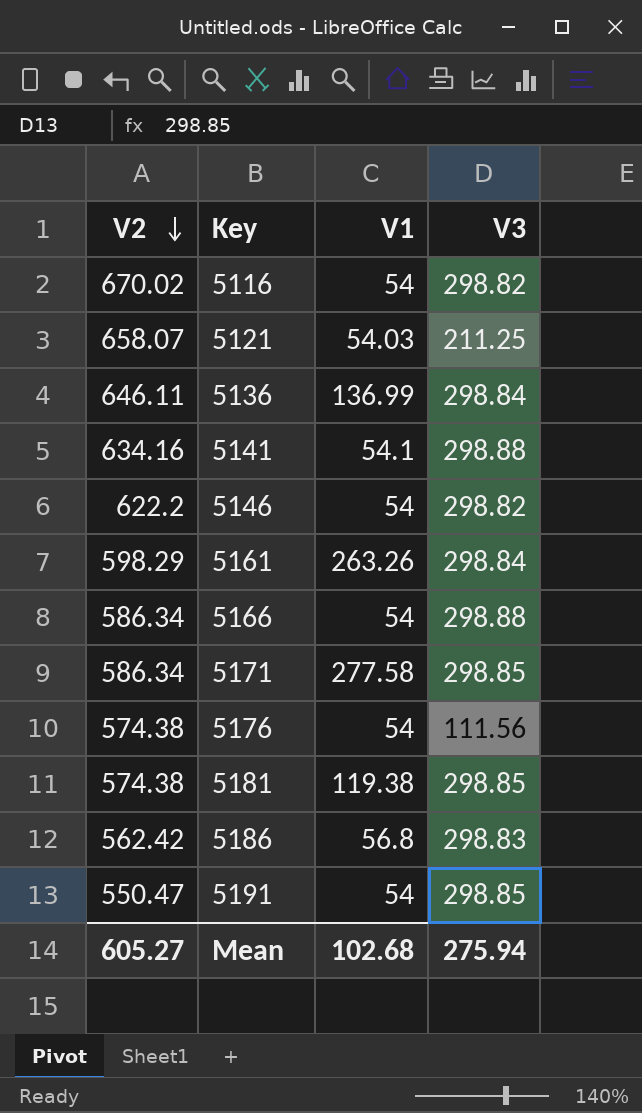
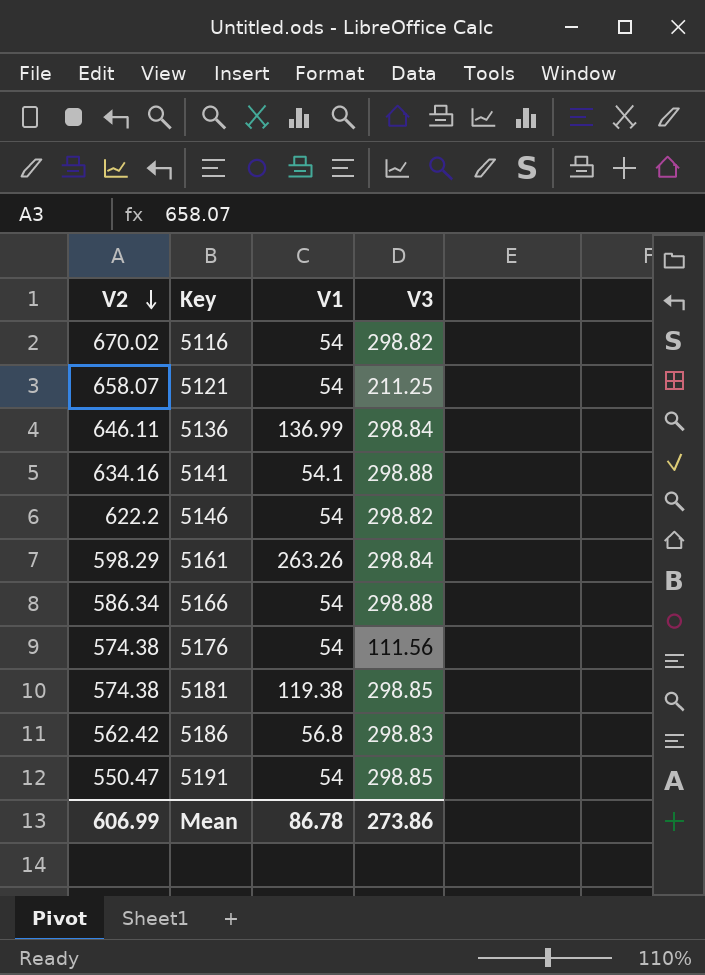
row 5171: 586.34 | 277.58 | 298.85 -> none
5121 | V1: 54.03 -> 54
Mean | V2: 605.27 -> 606.99
Mean | V1: 102.68 -> 86.78
Mean | V3: 275.94 -> 273.86

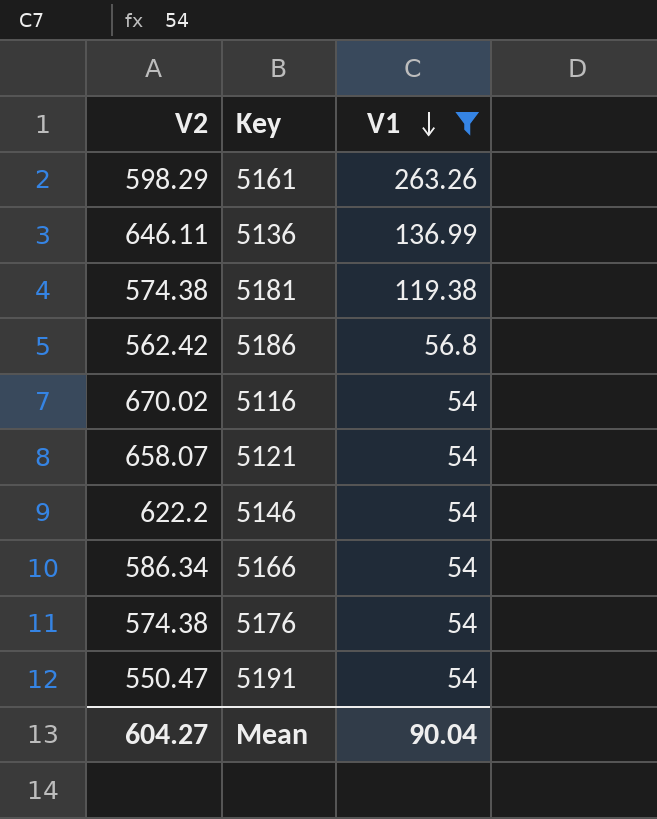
filter: none -> V1 != 54.1
row order: V2 descending -> V1 descending
column V3 | position: 4 -> none
Mean | V2: 606.99 -> 604.27
Mean | V1: 86.78 -> 90.04

